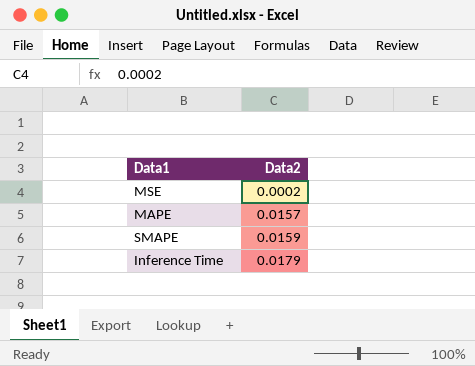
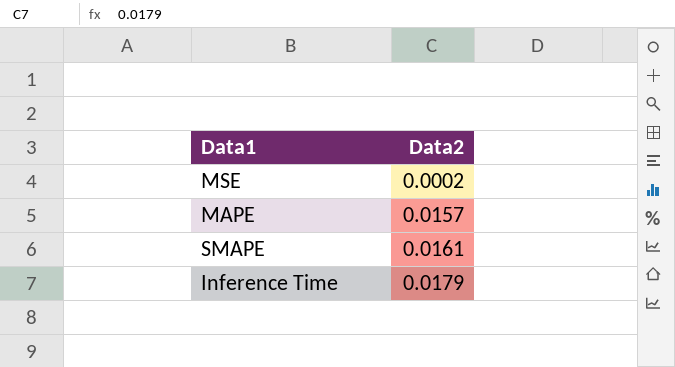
SMAPE | Data2: 0.0159 -> 0.0161

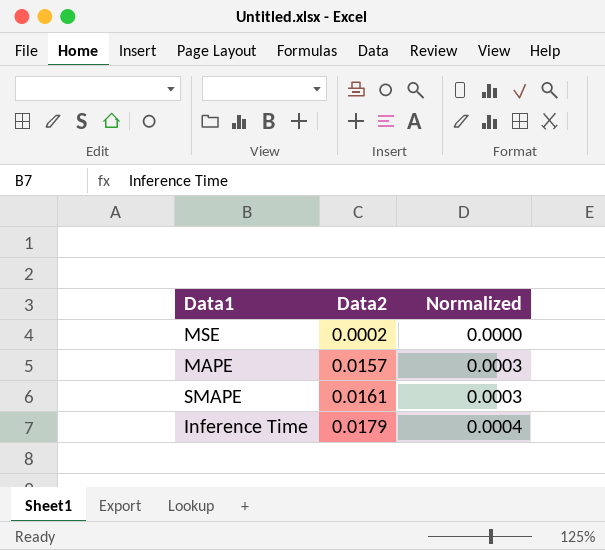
column Normalized | formula: none -> [Data2] * 0.02

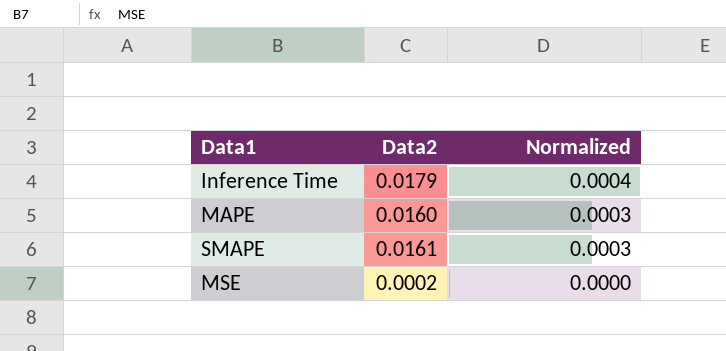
row order: Data2 ascending -> Normalized descending
MAPE | Data2: 0.0157 -> 0.0160

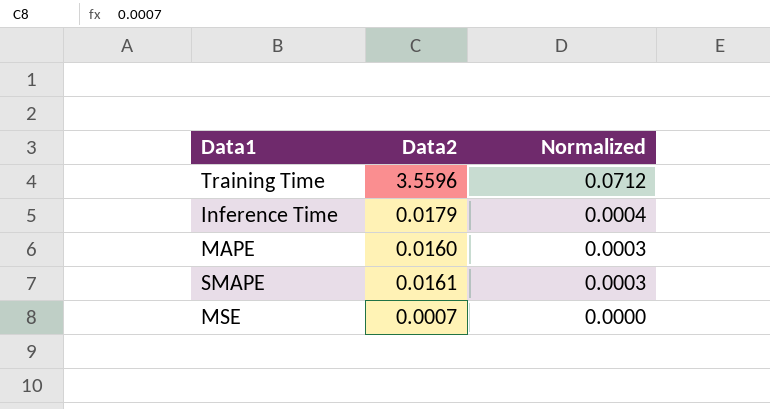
row Training Time: none -> 3.5596 | 0.0712
MSE | Data2: 0.0002 -> 0.0007

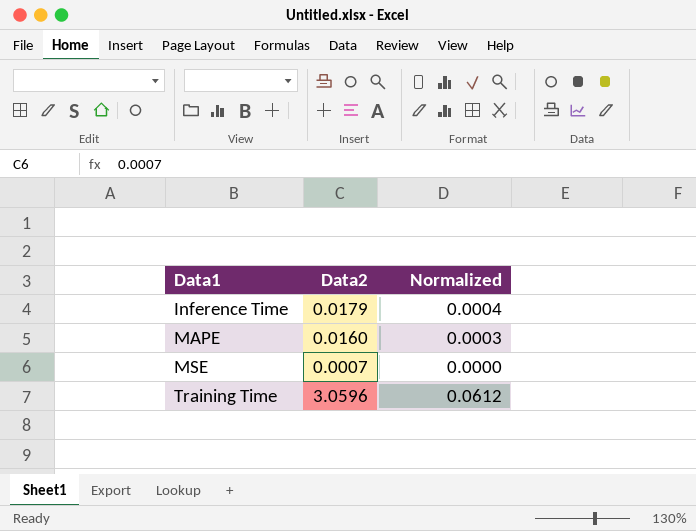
row order: Normalized descending -> Data1 ascending
row SMAPE: 0.0161 | 0.0003 -> none
Training Time | Data2: 3.5596 -> 3.0596
Training Time | Normalized: 0.0712 -> 0.0612

